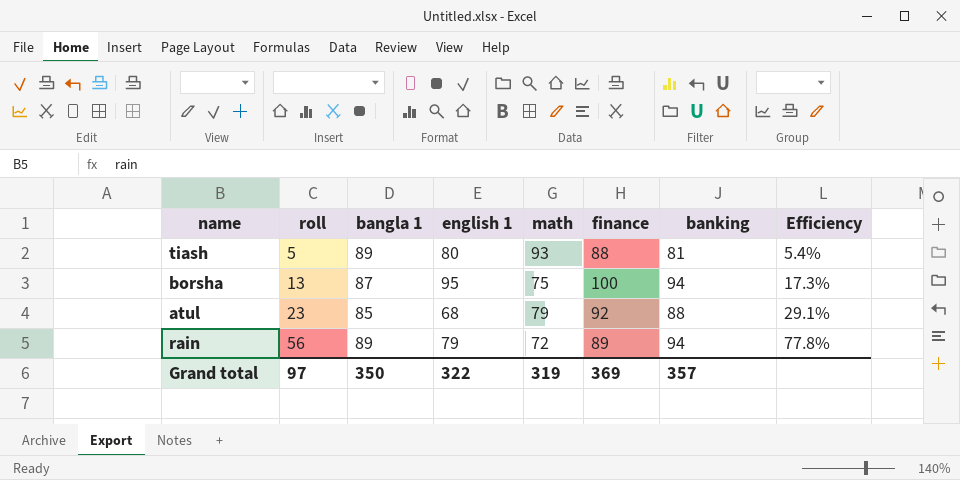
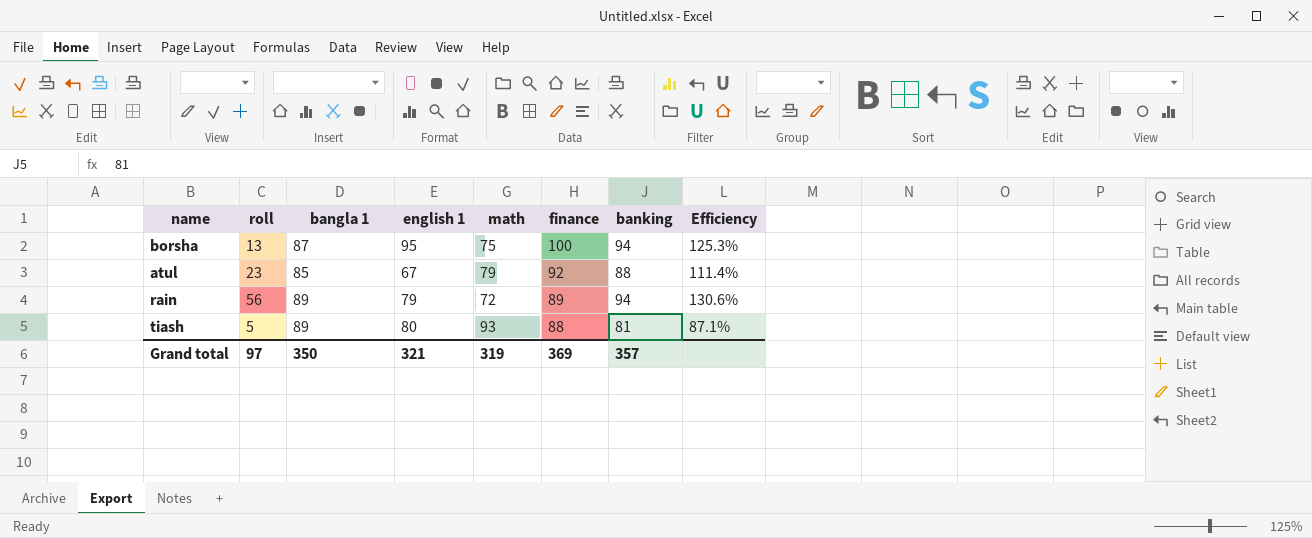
row order: roll ascending -> finance descending
column Efficiency | formula: [roll] / [math] -> [banking] / [math]
atul | english 1: 68 -> 67
Grand total | english 1: 322 -> 321

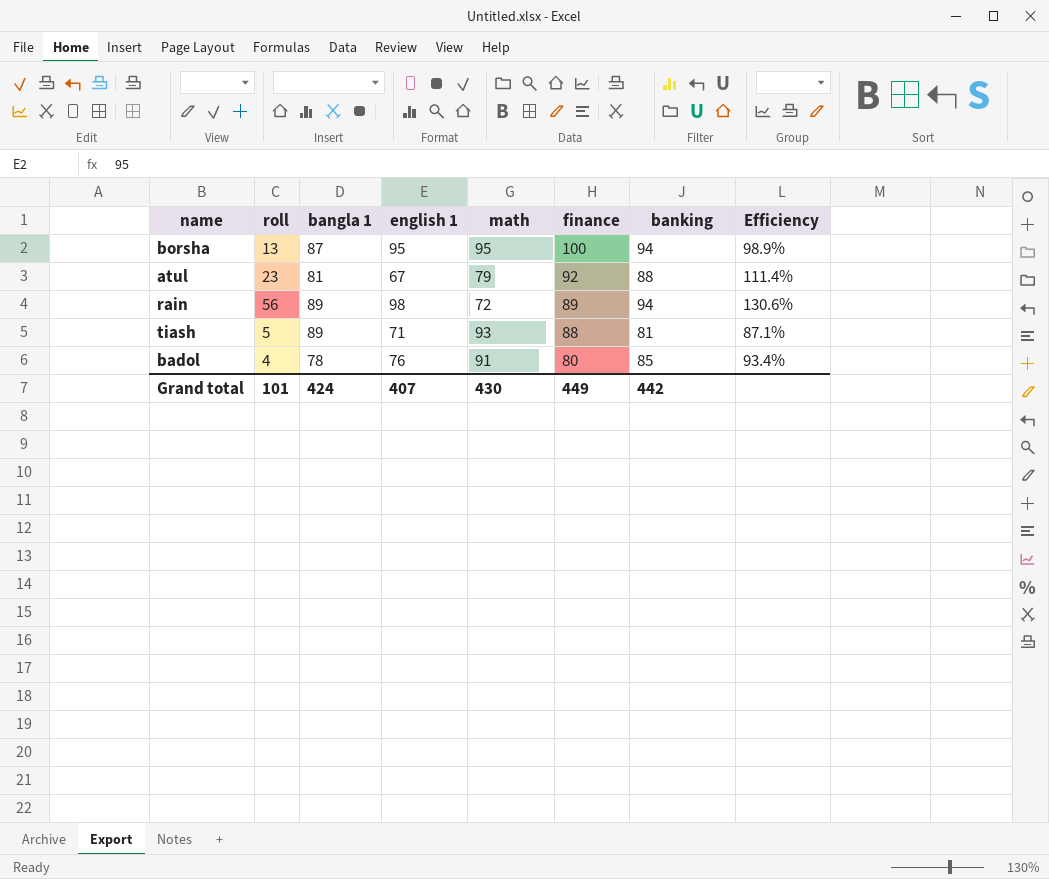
borsha | math: 75 -> 95
borsha | Efficiency: 125.3% -> 98.9%
atul | bangla 1: 85 -> 81
rain | english 1: 79 -> 98
tiash | english 1: 80 -> 71
row badol: none -> 4 | 78 | 76 | 91 | 80 | 85 | 93.4%
Grand total | roll: 97 -> 101
Grand total | bangla 1: 350 -> 424
Grand total | english 1: 321 -> 407
Grand total | math: 319 -> 430
Grand total | finance: 369 -> 449
Grand total | banking: 357 -> 442

